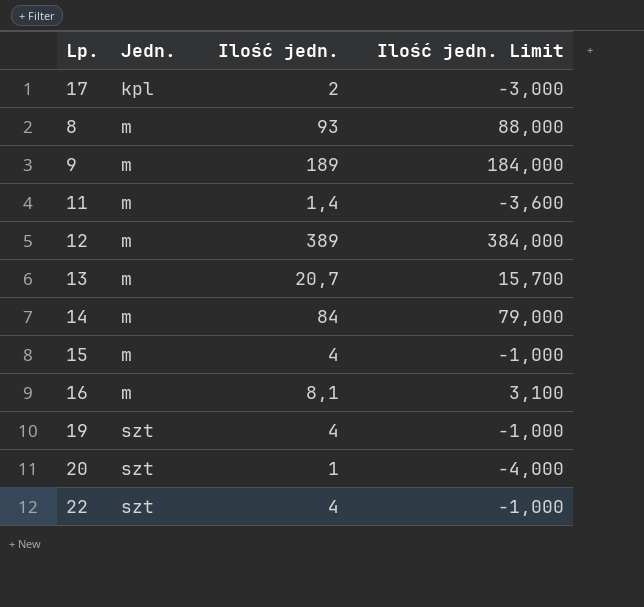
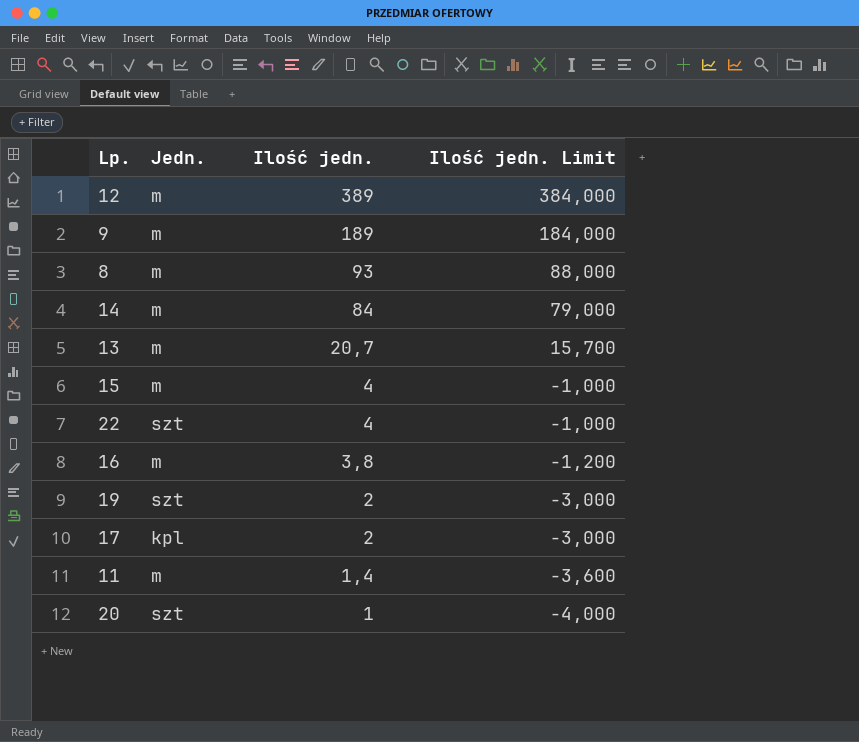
row order: Jedn. ascending -> Ilość jedn. descending
16 | Ilość jedn.: 8,1 -> 3,8
16 | Ilość jedn. Limit: 3,100 -> -1,200
19 | Ilość jedn.: 4 -> 2
19 | Ilość jedn. Limit: -1,000 -> -3,000

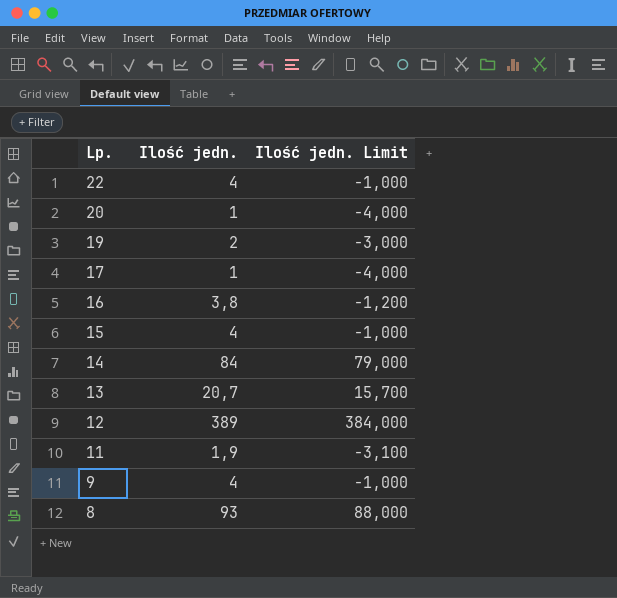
row order: Ilość jedn. descending -> Lp. descending
column Jedn. | position: 2 -> none
17 | Ilość jedn.: 2 -> 1
17 | Ilość jedn. Limit: -3,000 -> -4,000
11 | Ilość jedn.: 1,4 -> 1,9
11 | Ilość jedn. Limit: -3,600 -> -3,100
9 | Ilość jedn.: 189 -> 4
9 | Ilość jedn. Limit: 184,000 -> -1,000

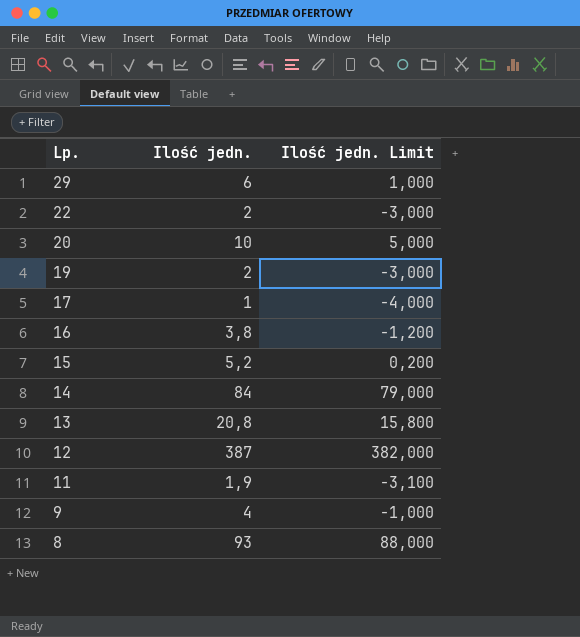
row 29: none -> 6 | 1,000
22 | Ilość jedn.: 4 -> 2
22 | Ilość jedn. Limit: -1,000 -> -3,000
20 | Ilość jedn.: 1 -> 10
20 | Ilość jedn. Limit: -4,000 -> 5,000
15 | Ilość jedn.: 4 -> 5,2
15 | Ilość jedn. Limit: -1,000 -> 0,200
13 | Ilość jedn.: 20,7 -> 20,8
13 | Ilość jedn. Limit: 15,700 -> 15,800
12 | Ilość jedn.: 389 -> 387
12 | Ilość jedn. Limit: 384,000 -> 382,000

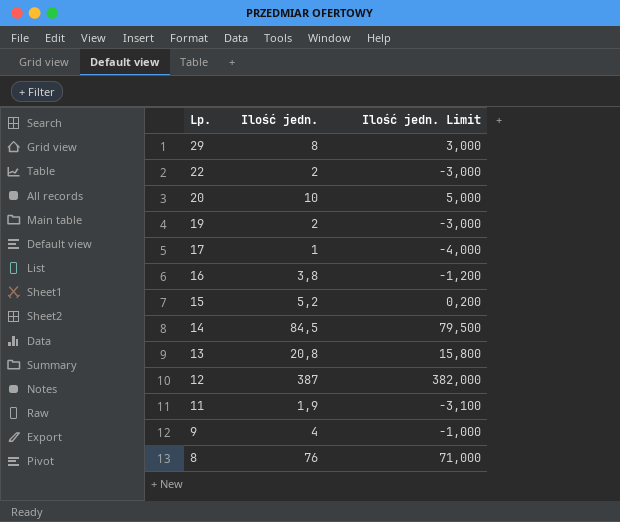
29 | Ilość jedn.: 6 -> 8
29 | Ilość jedn. Limit: 1,000 -> 3,000
14 | Ilość jedn.: 84 -> 84,5
14 | Ilość jedn. Limit: 79,000 -> 79,500
8 | Ilość jedn.: 93 -> 76
8 | Ilość jedn. Limit: 88,000 -> 71,000

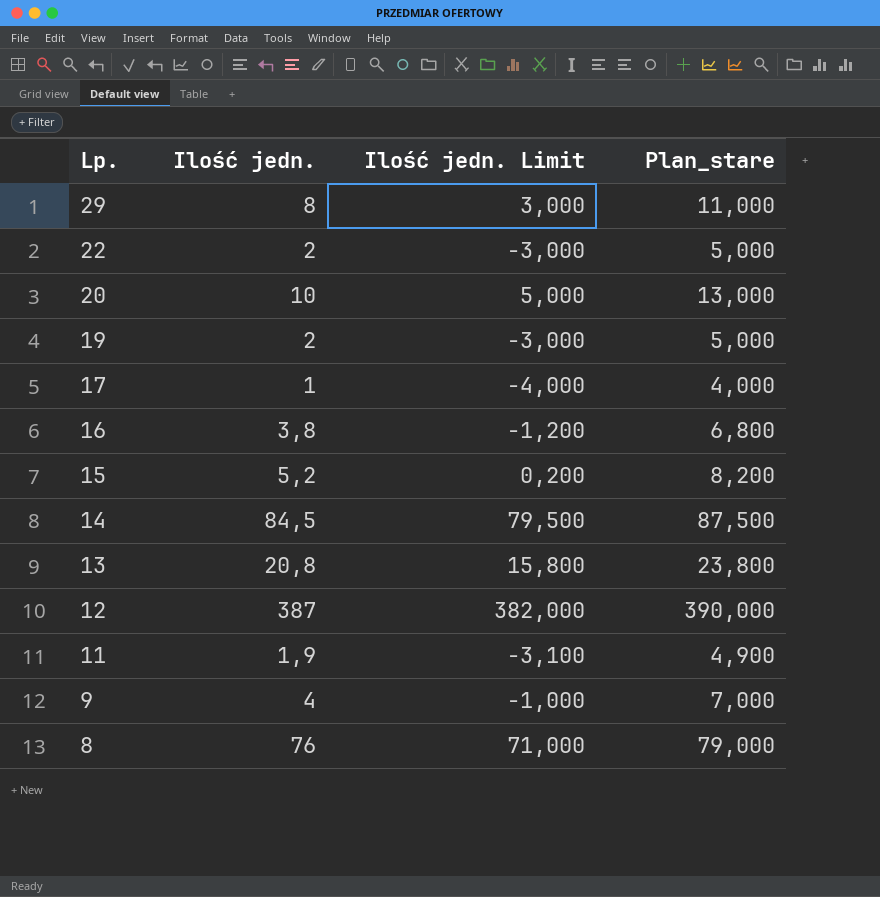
column Plan_stare | formula: none -> [Ilość jedn.] + 3

